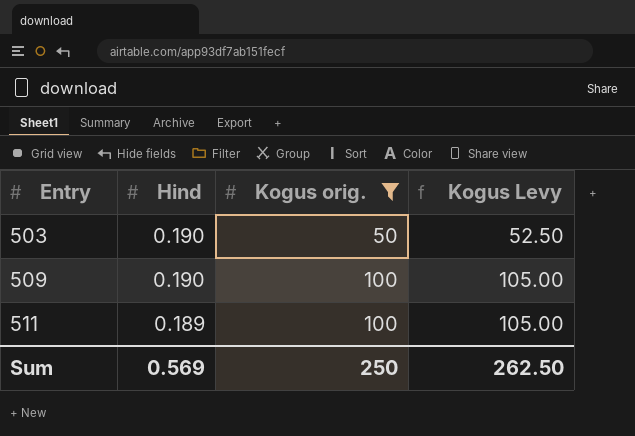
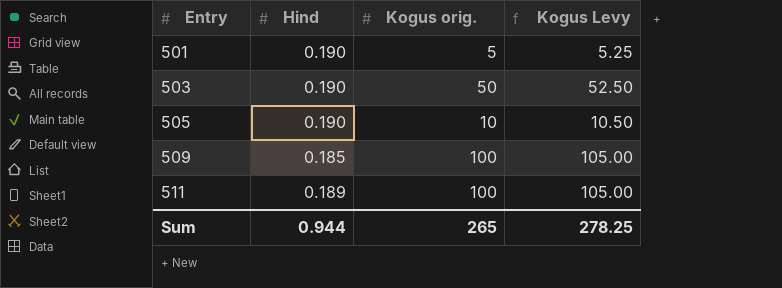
filter: Kogus orig. >= 50 -> none
509 | Hind: 0.190 -> 0.185
Sum | Hind: 0.569 -> 0.944
Sum | Kogus orig.: 250 -> 265
Sum | Kogus Levy: 262.50 -> 278.25

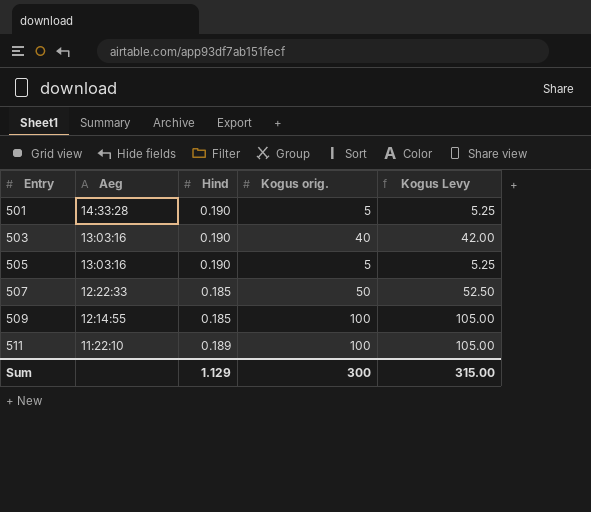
column Aeg | position: none -> 2
503 | Kogus orig.: 50 -> 40
503 | Kogus Levy: 52.50 -> 42.00
505 | Kogus orig.: 10 -> 5
505 | Kogus Levy: 10.50 -> 5.25
row 507: none -> 12:22:33 | 0.185 | 50 | 52.50
Sum | Hind: 0.944 -> 1.129
Sum | Kogus orig.: 265 -> 300
Sum | Kogus Levy: 278.25 -> 315.00

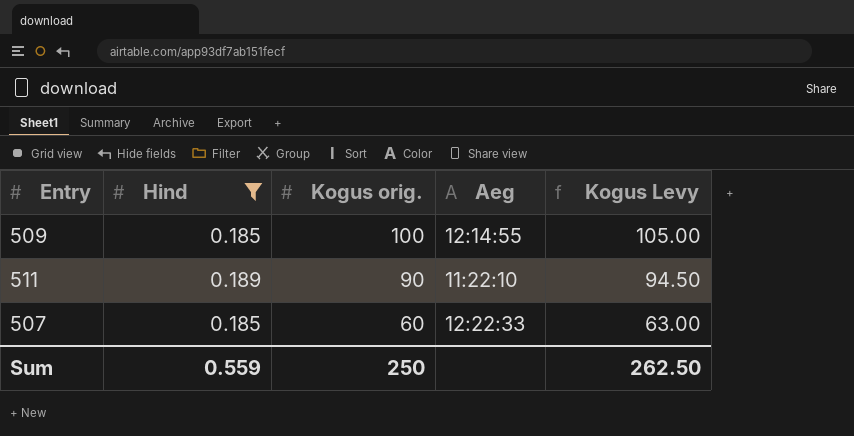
filter: none -> Hind != 0.190
row order: Entry ascending -> Kogus orig. descending
column Aeg | position: 2 -> 4
511 | Kogus orig.: 100 -> 90
511 | Kogus Levy: 105.00 -> 94.50
507 | Kogus orig.: 50 -> 60
507 | Kogus Levy: 52.50 -> 63.00
Sum | Hind: 1.129 -> 0.559
Sum | Kogus orig.: 300 -> 250
Sum | Kogus Levy: 315.00 -> 262.50

